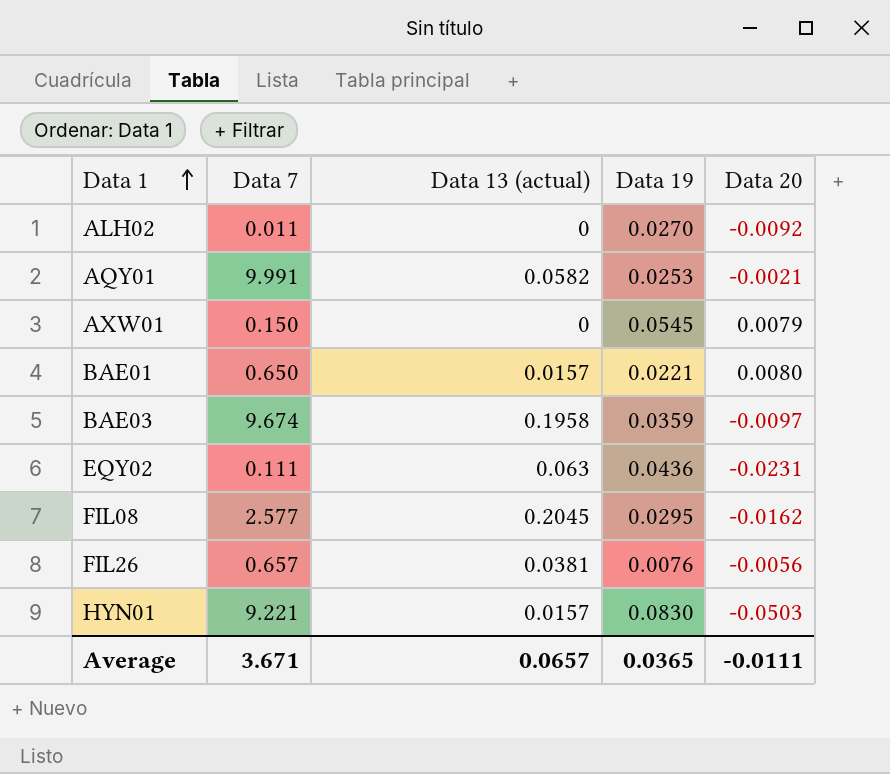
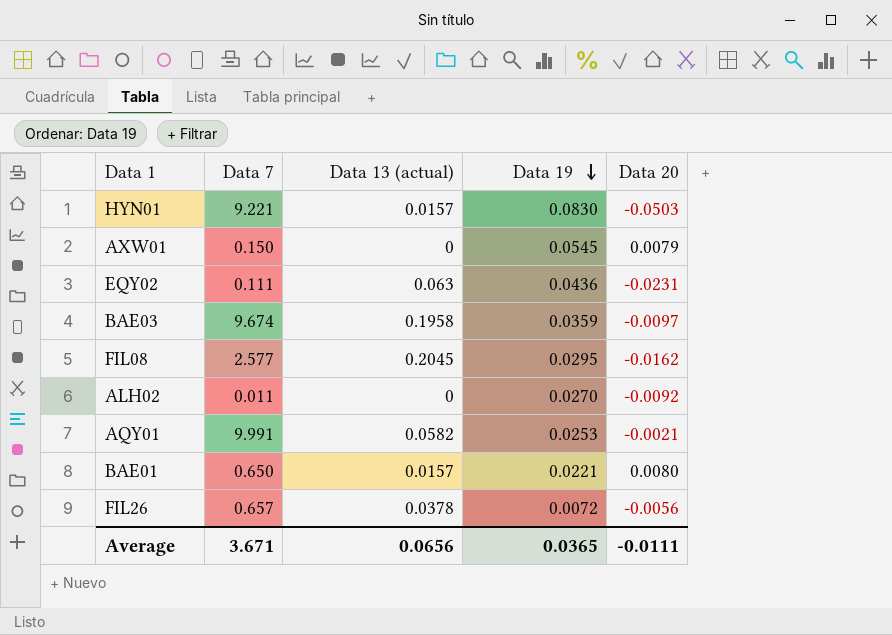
row order: Data 1 ascending -> Data 19 descending
FIL26 | Data 13 (actual): 0.0381 -> 0.0378
FIL26 | Data 19: 0.0076 -> 0.0072
Average | Data 13 (actual): 0.0657 -> 0.0656

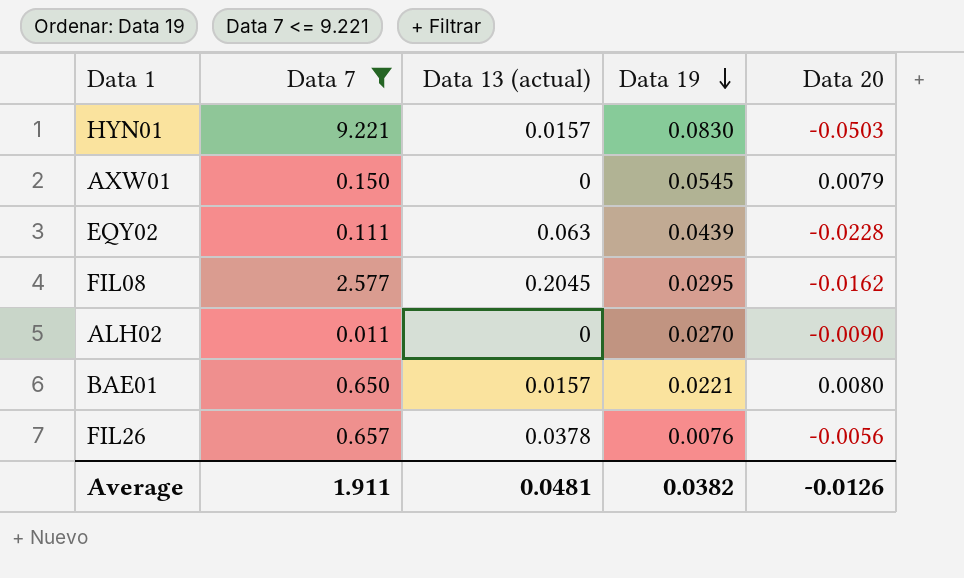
filter: none -> Data 7 <= 9.221
EQY02 | Data 19: 0.0436 -> 0.0439
EQY02 | Data 20: -0.0231 -> -0.0228
ALH02 | Data 20: -0.0092 -> -0.0090
FIL26 | Data 19: 0.0072 -> 0.0076
Average | Data 7: 3.671 -> 1.911
Average | Data 13 (actual): 0.0656 -> 0.0481
Average | Data 19: 0.0365 -> 0.0382
Average | Data 20: -0.0111 -> -0.0126

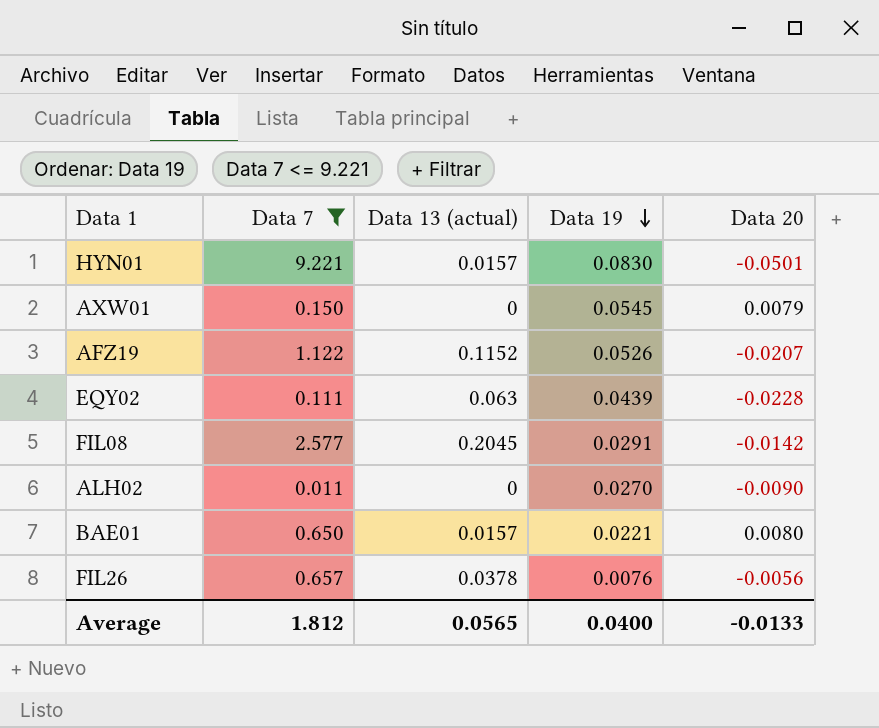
HYN01 | Data 20: -0.0503 -> -0.0501
row AFZ19: none -> 1.122 | 0.1152 | 0.0526 | -0.0207
FIL08 | Data 19: 0.0295 -> 0.0291
FIL08 | Data 20: -0.0162 -> -0.0142
Average | Data 7: 1.911 -> 1.812
Average | Data 13 (actual): 0.0481 -> 0.0565
Average | Data 19: 0.0382 -> 0.0400
Average | Data 20: -0.0126 -> -0.0133

